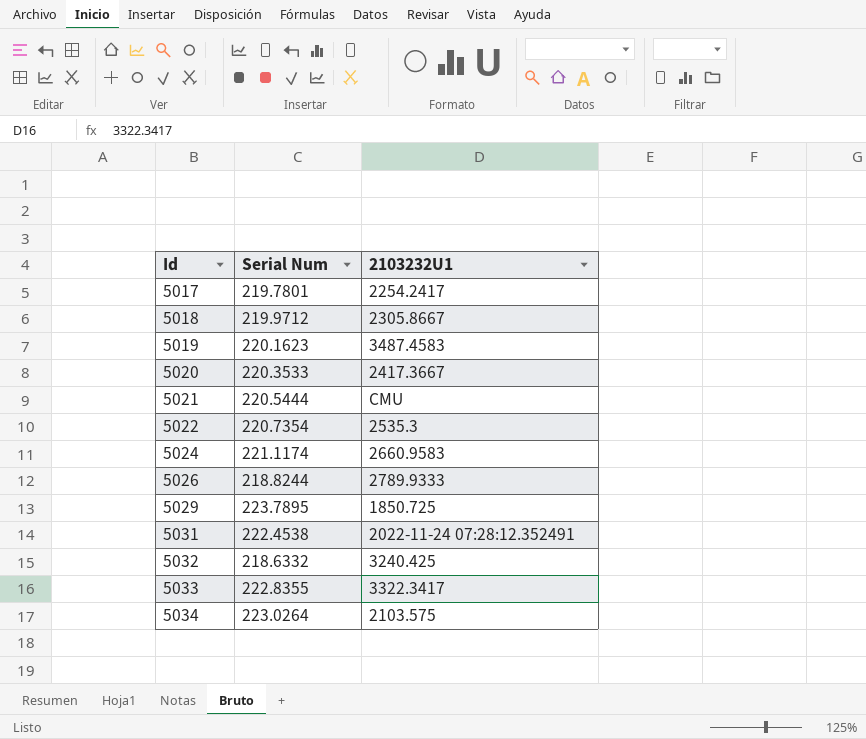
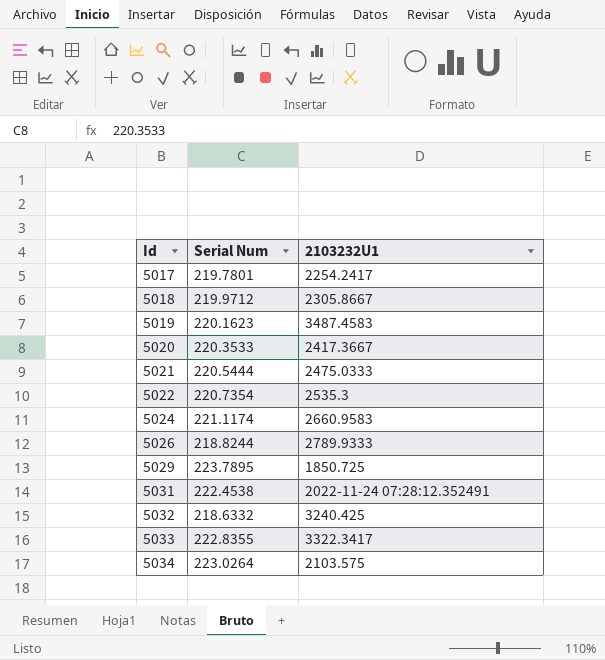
5021 | 2103232U1: CMU -> 2475.0333

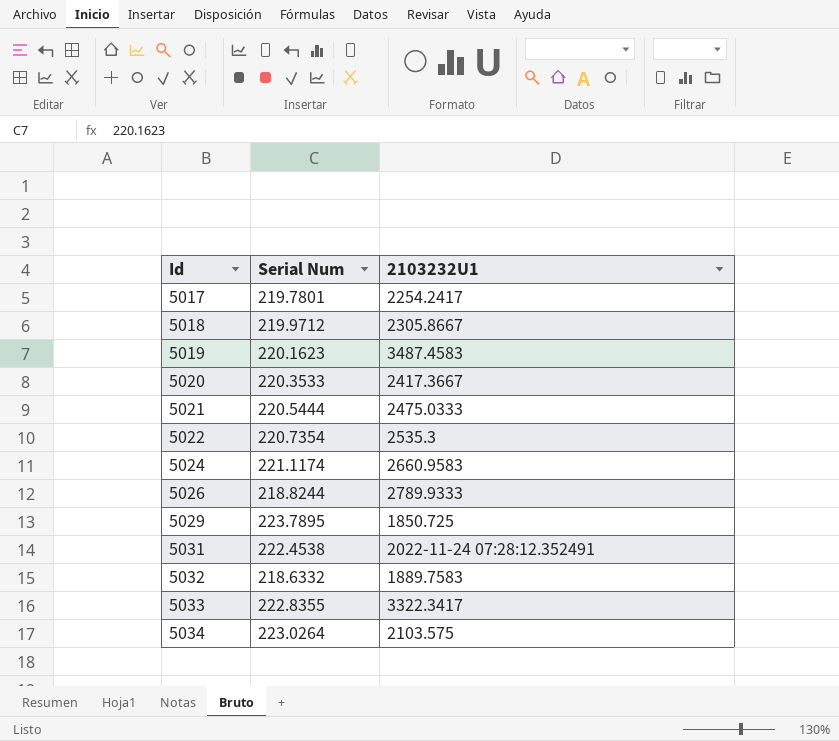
5032 | 2103232U1: 3240.425 -> 1889.7583

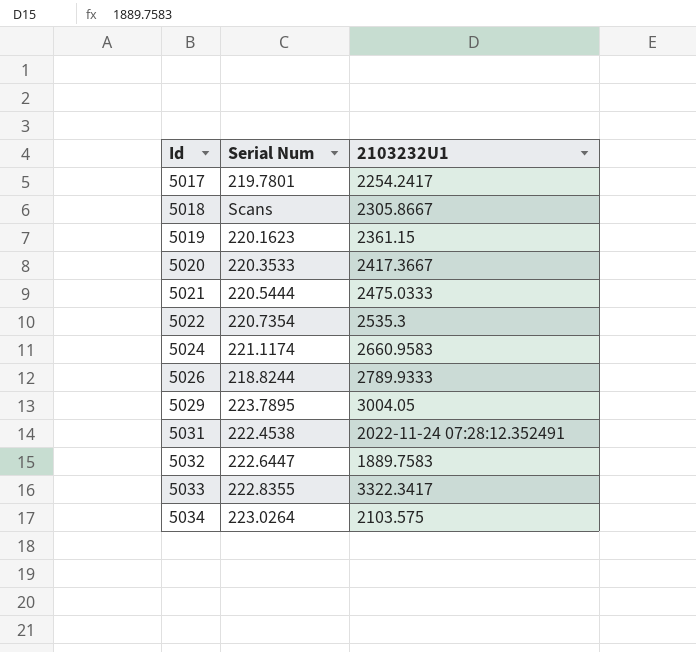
5018 | Serial Num: 219.9712 -> Scans
5019 | 2103232U1: 3487.4583 -> 2361.15
5029 | 2103232U1: 1850.725 -> 3004.05
5032 | Serial Num: 218.6332 -> 222.6447

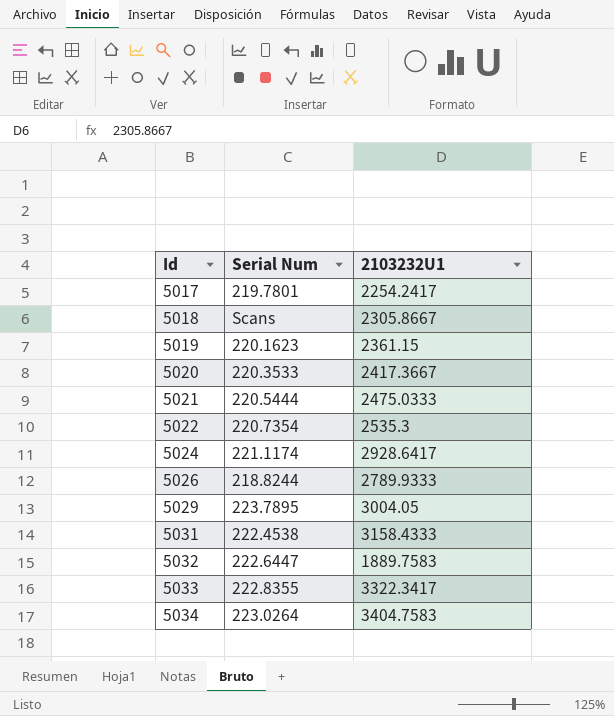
5024 | 2103232U1: 2660.9583 -> 2928.6417
5031 | 2103232U1: 2022-11-24 07:28:12.352491 -> 3158.4333
5034 | 2103232U1: 2103.575 -> 3404.7583

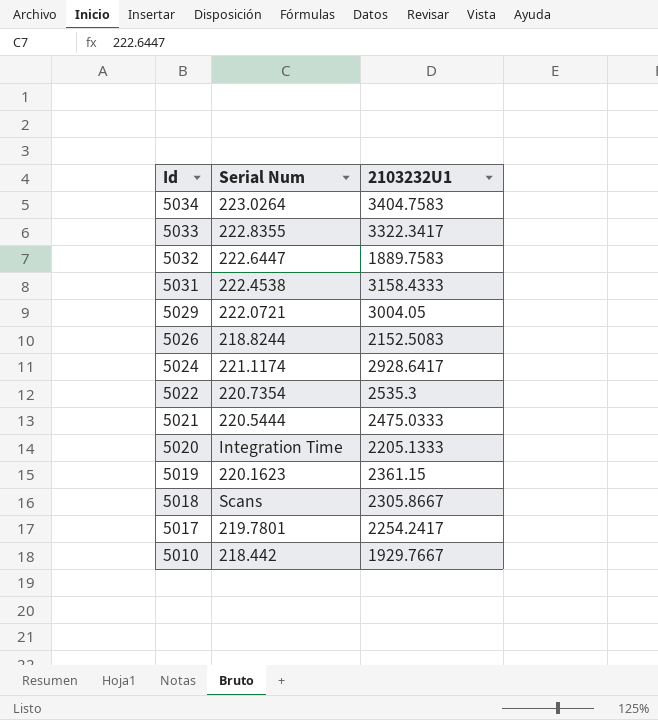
row order: Id ascending -> Id descending
5029 | Serial Num: 223.7895 -> 222.0721
5026 | 2103232U1: 2789.9333 -> 2152.5083
5020 | Serial Num: 220.3533 -> Integration Time
5020 | 2103232U1: 2417.3667 -> 2205.1333
row 5010: none -> 218.442 | 1929.7667

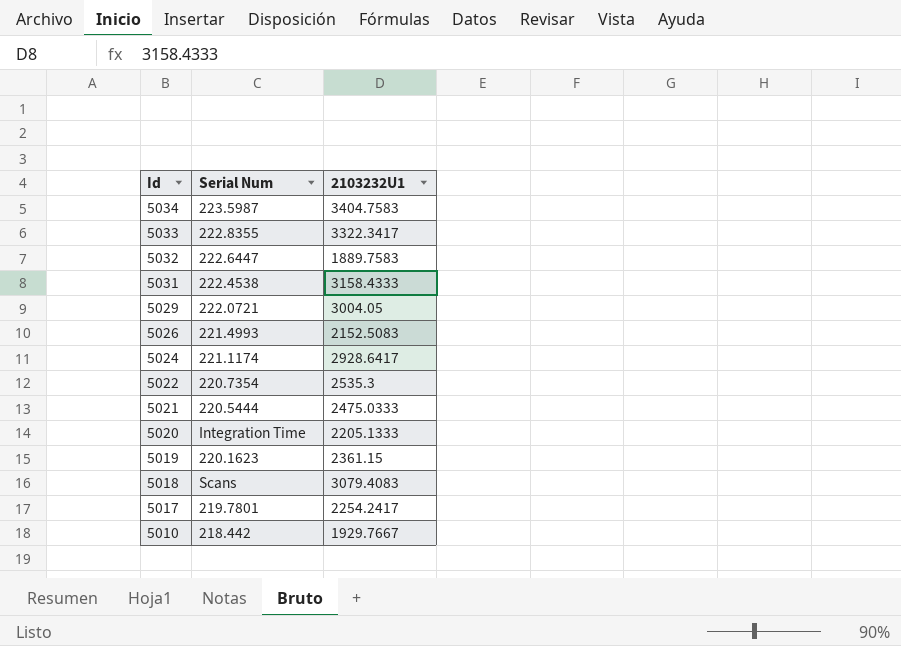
5034 | Serial Num: 223.0264 -> 223.5987
5026 | Serial Num: 218.8244 -> 221.4993
5018 | 2103232U1: 2305.8667 -> 3079.4083

